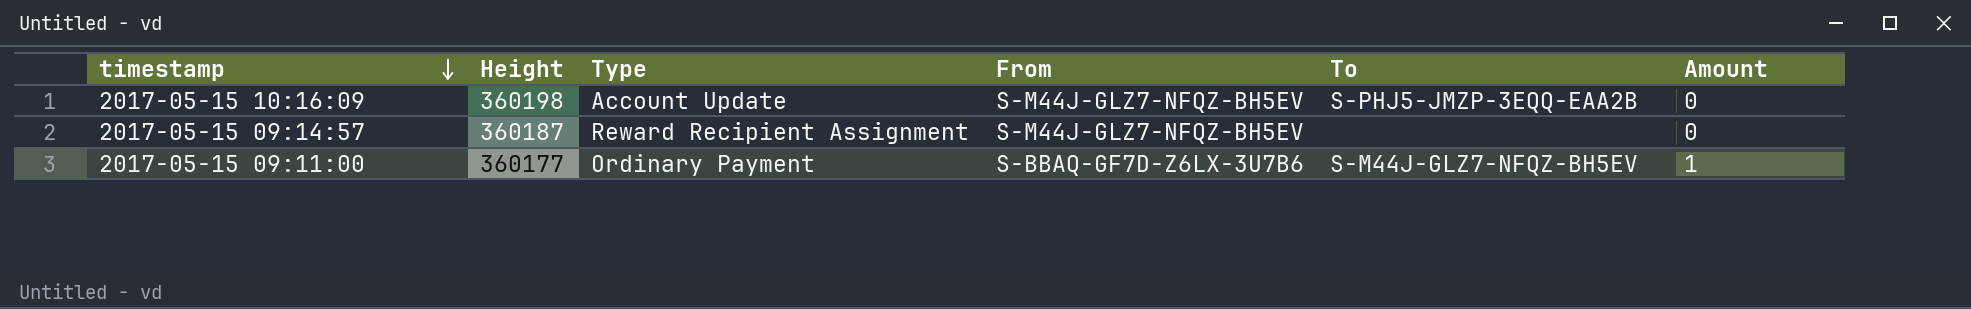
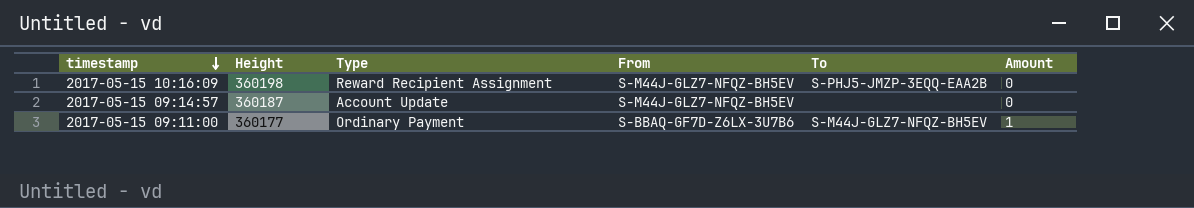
2017-05-15 10:16:09 | Type: Account Update -> Reward Recipient Assignment
2017-05-15 09:14:57 | Type: Reward Recipient Assignment -> Account Update

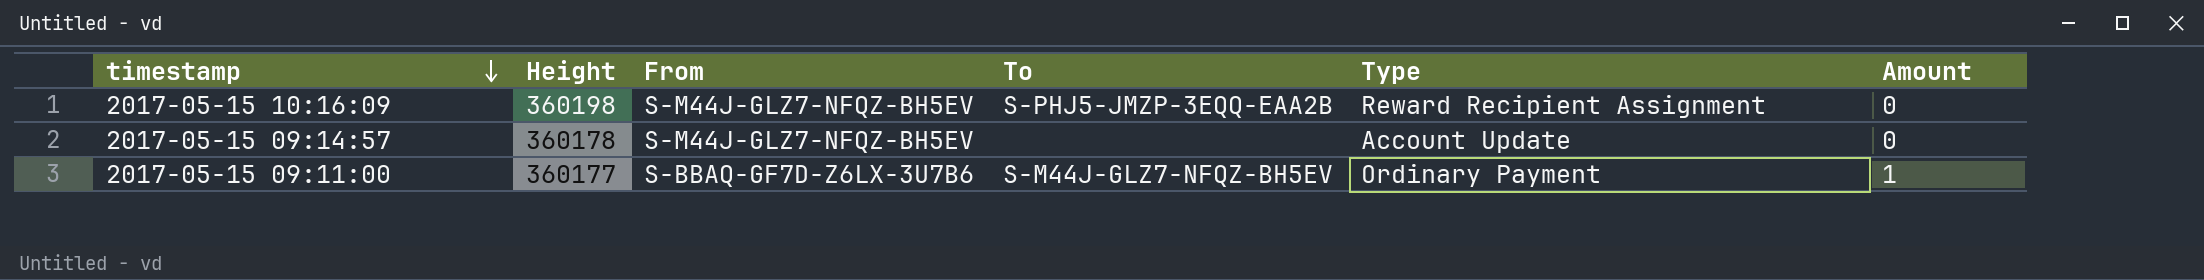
column Type | position: 3 -> 5
2017-05-15 09:14:57 | Height: 360187 -> 360178

